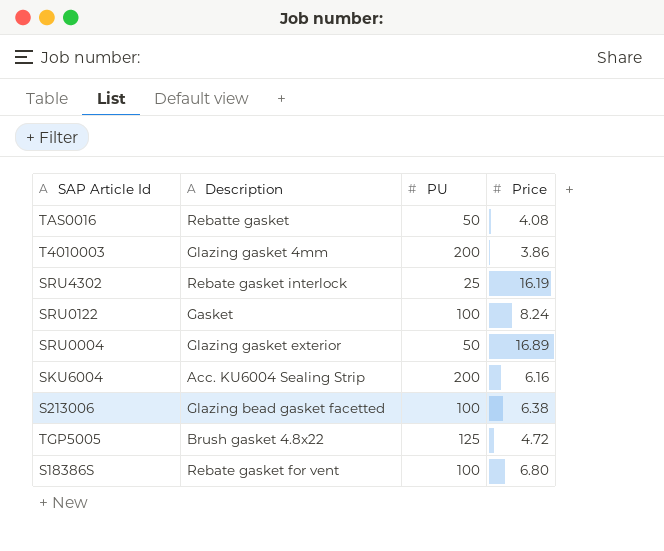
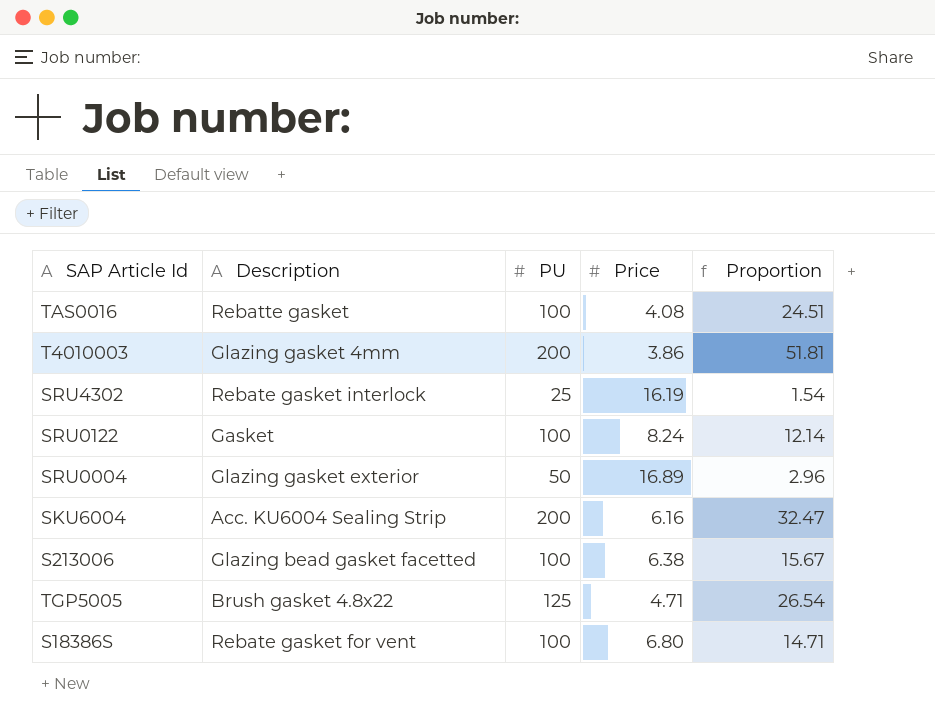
column Proportion | formula: none -> [PU] / [Price]
TAS0016 | PU: 50 -> 100
TGP5005 | Price: 4.72 -> 4.71

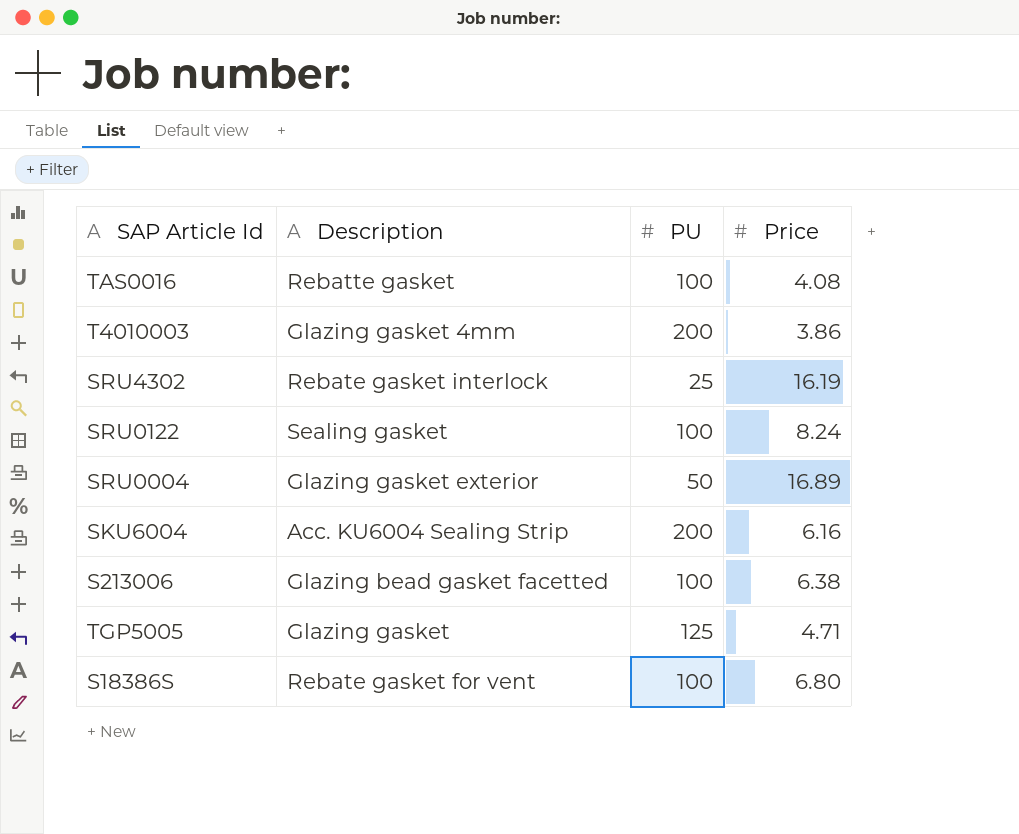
column Proportion | formula: [PU] / [Price] -> none
SRU0122 | Description: Gasket -> Sealing gasket
TGP5005 | Description: Brush gasket 4.8x22 -> Glazing gasket

